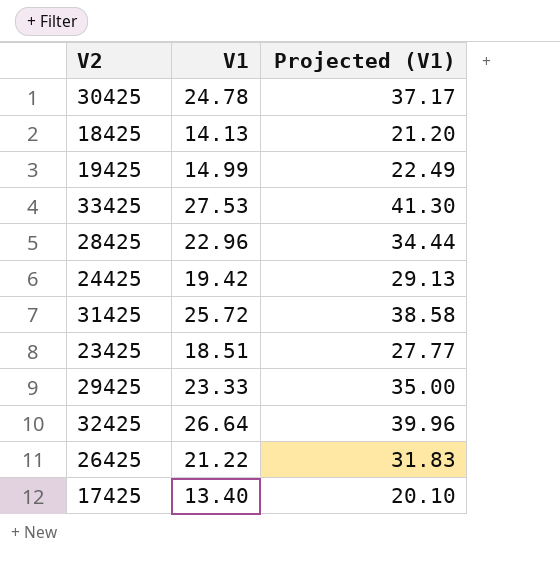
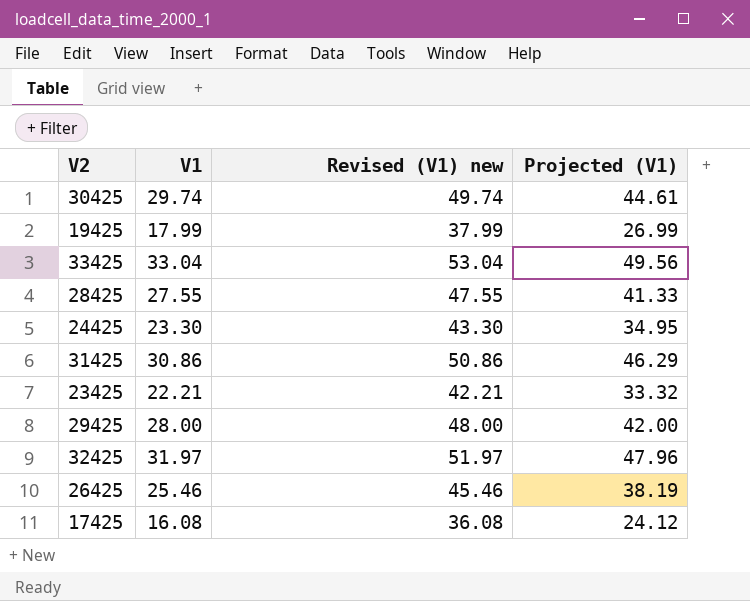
column Revised (V1) new | formula: none -> [V1] + 20
row 18425: 14.13 | 21.20 -> none
30425 | V1: 24.78 -> 29.74
30425 | Projected (V1): 37.17 -> 44.61
19425 | V1: 14.99 -> 17.99
19425 | Projected (V1): 22.49 -> 26.99
33425 | V1: 27.53 -> 33.04
33425 | Projected (V1): 41.30 -> 49.56
28425 | V1: 22.96 -> 27.55
28425 | Projected (V1): 34.44 -> 41.33
24425 | V1: 19.42 -> 23.30
24425 | Projected (V1): 29.13 -> 34.95
31425 | V1: 25.72 -> 30.86
31425 | Projected (V1): 38.58 -> 46.29
23425 | V1: 18.51 -> 22.21
23425 | Projected (V1): 27.77 -> 33.32
29425 | V1: 23.33 -> 28.00
29425 | Projected (V1): 35.00 -> 42.00
32425 | V1: 26.64 -> 31.97
32425 | Projected (V1): 39.96 -> 47.96
26425 | V1: 21.22 -> 25.46
26425 | Projected (V1): 31.83 -> 38.19
17425 | V1: 13.40 -> 16.08
17425 | Projected (V1): 20.10 -> 24.12

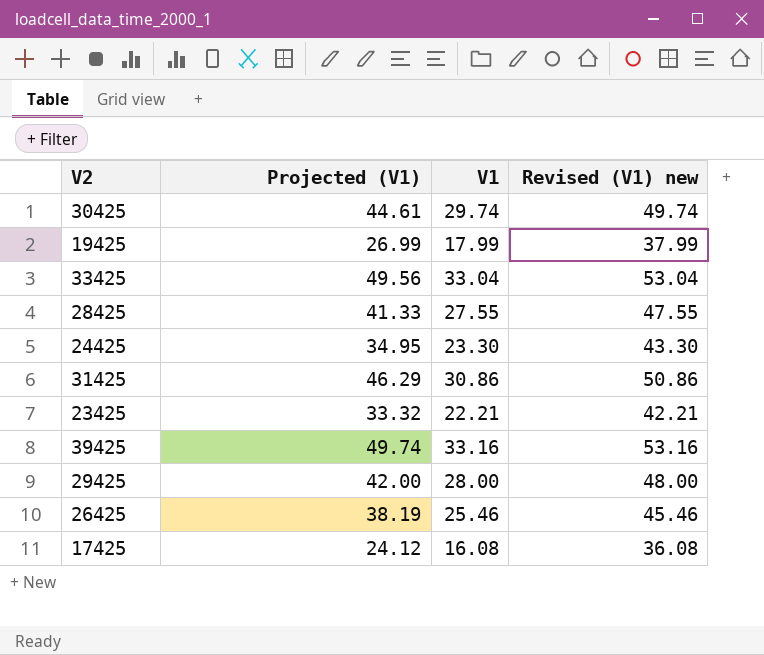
column Projected (V1) | position: 4 -> 2
row 32425: 31.97 | 51.97 | 47.96 -> none
row 39425: none -> 49.74 | 33.16 | 53.16

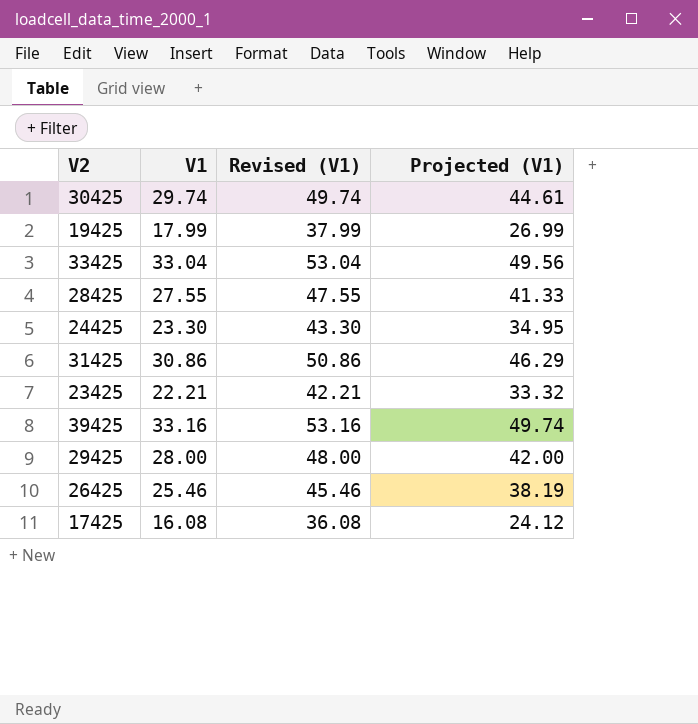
column name: Revised (V1) new -> Revised (V1)
column Projected (V1) | position: 2 -> 4

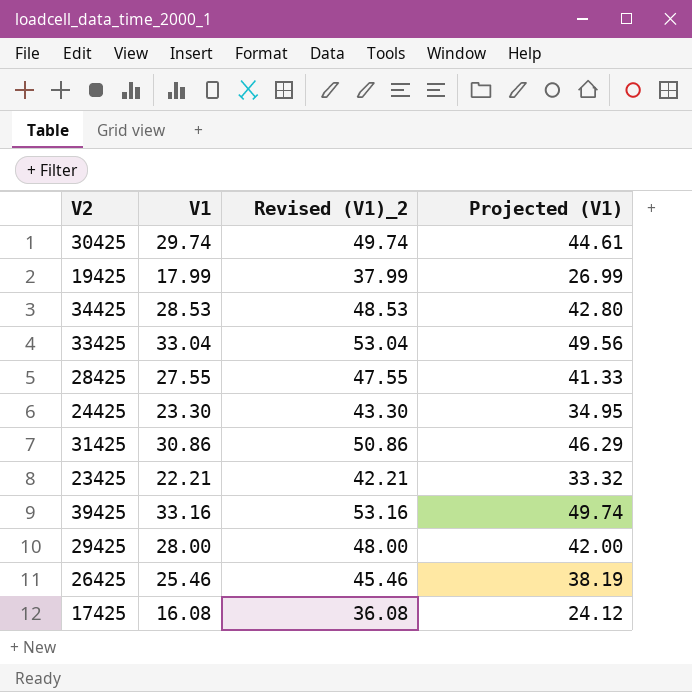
column name: Revised (V1) -> Revised (V1)_2
row 34425: none -> 28.53 | 48.53 | 42.80

